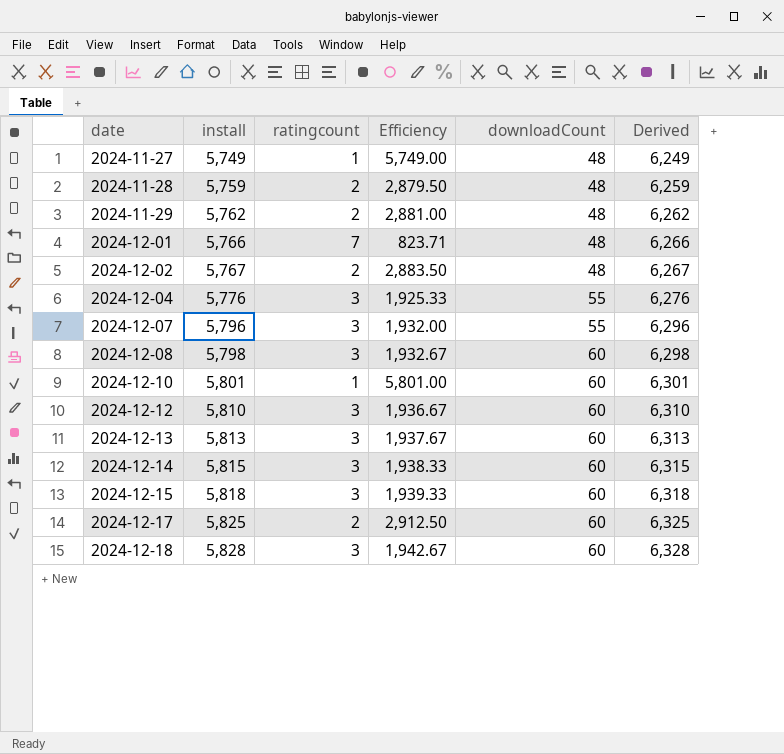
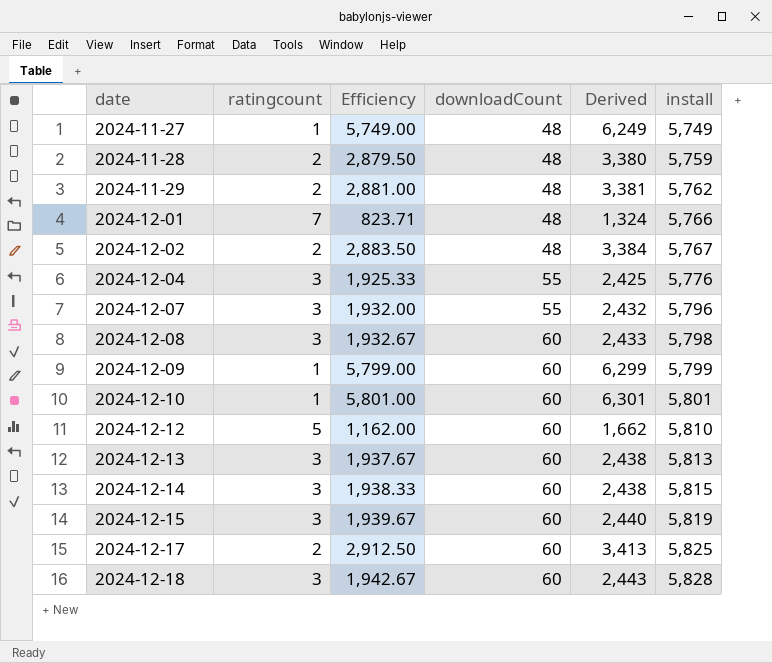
column Derived | formula: [install] + 500 -> [Efficiency] + 500
column install | position: 2 -> 6
row 2024-12-09: none -> 1 | 5,799.00 | 60 | 6,299 | 5,799
2024-12-12 | ratingcount: 3 -> 5
2024-12-12 | Efficiency: 1,936.67 -> 1,162.00
2024-12-15 | Efficiency: 1,939.33 -> 1,939.67
2024-12-15 | install: 5,818 -> 5,819

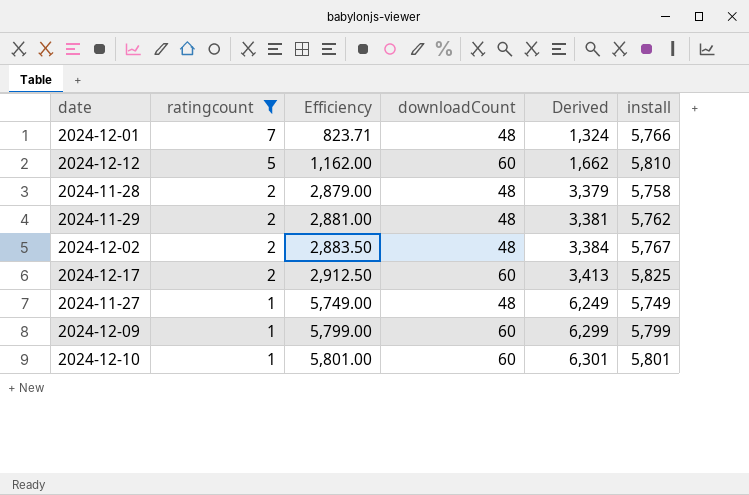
filter: none -> ratingcount != 3
row order: date ascending -> ratingcount descending
2024-11-28 | Efficiency: 2,879.50 -> 2,879.00
2024-11-28 | Derived: 3,380 -> 3,379
2024-11-28 | install: 5,759 -> 5,758

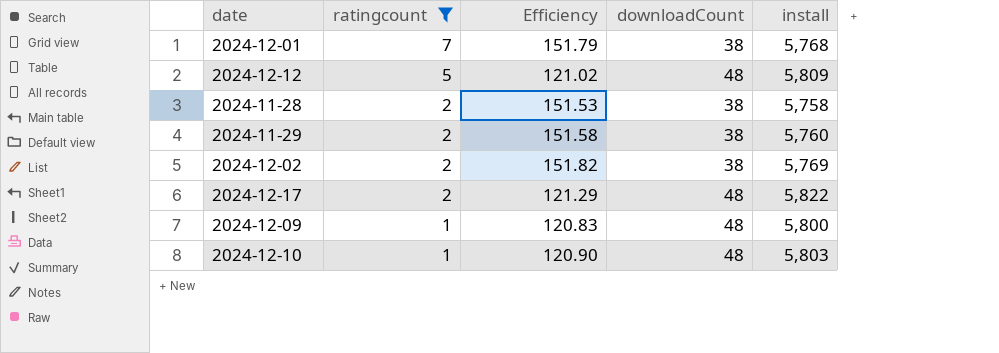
column Derived | formula: [Efficiency] + 500 -> none
column Efficiency | formula: [install] / [ratingcount] -> [install] / [downloadCount]
row 2024-11-27: 1 | 5,749.00 | 48 | 6,249 | 5,749 -> none
2024-12-01 | downloadCount: 48 -> 38
2024-12-01 | install: 5,766 -> 5,768
2024-12-12 | downloadCount: 60 -> 48
2024-12-12 | install: 5,810 -> 5,809
2024-11-28 | downloadCount: 48 -> 38
2024-11-29 | downloadCount: 48 -> 38
2024-11-29 | install: 5,762 -> 5,760
2024-12-02 | downloadCount: 48 -> 38
2024-12-02 | install: 5,767 -> 5,769
2024-12-17 | downloadCount: 60 -> 48
2024-12-17 | install: 5,825 -> 5,822
2024-12-09 | downloadCount: 60 -> 48
2024-12-09 | install: 5,799 -> 5,800
2024-12-10 | downloadCount: 60 -> 48
2024-12-10 | install: 5,801 -> 5,803

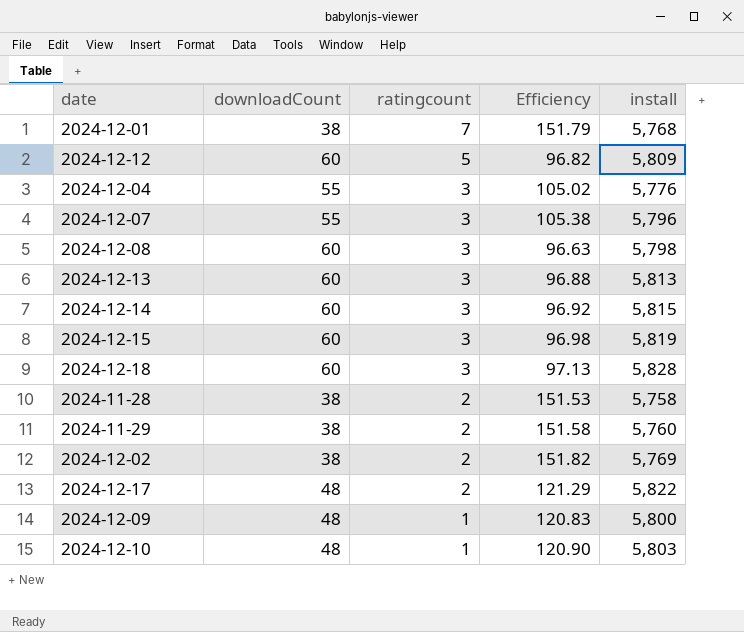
filter: ratingcount != 3 -> none
column downloadCount | position: 4 -> 2
2024-12-12 | downloadCount: 48 -> 60
2024-12-12 | Efficiency: 121.02 -> 96.82

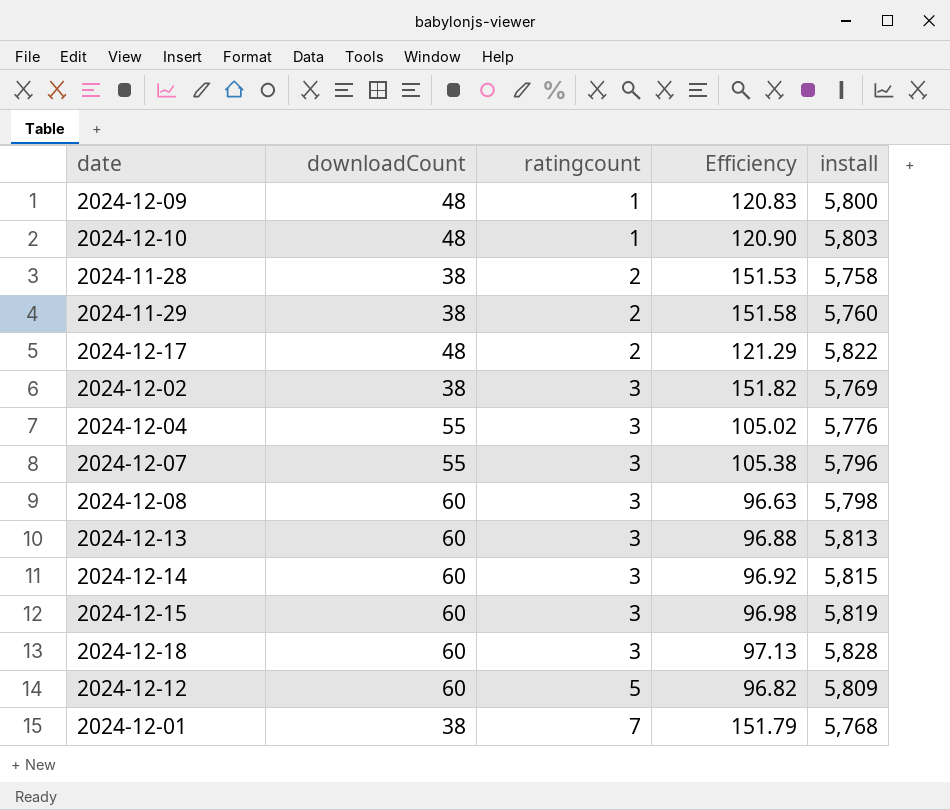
row order: ratingcount descending -> ratingcount ascending
2024-12-02 | ratingcount: 2 -> 3

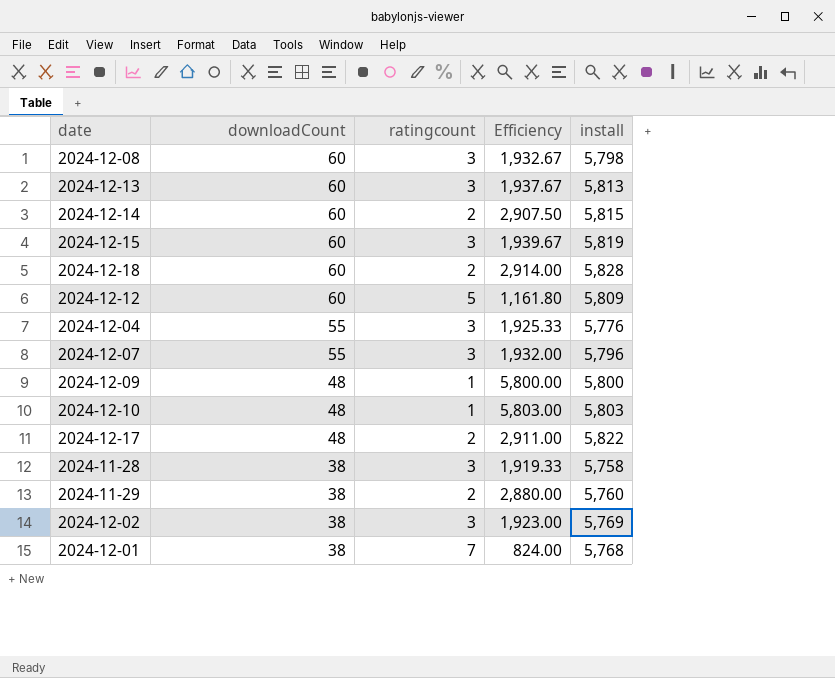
row order: ratingcount ascending -> downloadCount descending
column Efficiency | formula: [install] / [downloadCount] -> [install] / [ratingcount]
2024-12-14 | ratingcount: 3 -> 2
2024-12-18 | ratingcount: 3 -> 2
2024-11-28 | ratingcount: 2 -> 3

